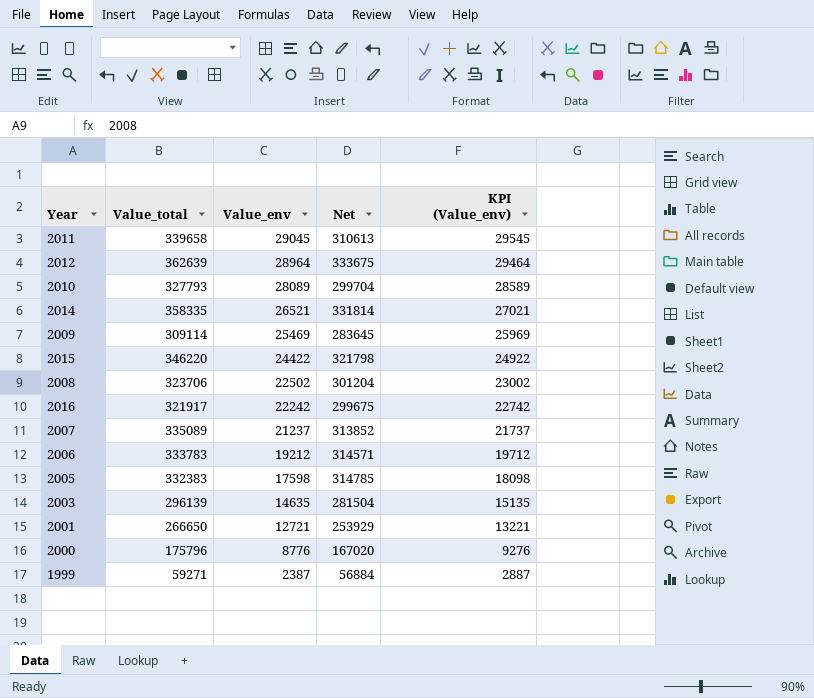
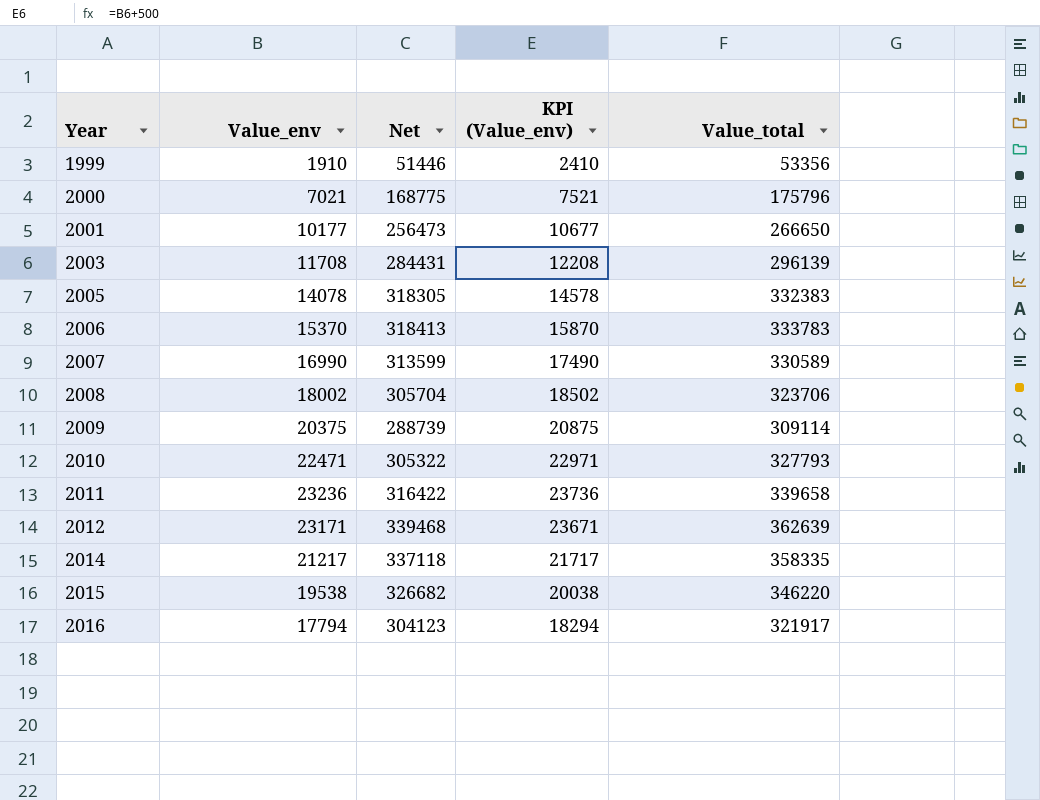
row order: Value_env descending -> Year ascending
column Value_total | position: 2 -> 5
1999 | Value_env: 2387 -> 1910
1999 | Net: 56884 -> 51446
1999 | KPI (Value_env): 2887 -> 2410
1999 | Value_total: 59271 -> 53356
2000 | Value_env: 8776 -> 7021
2000 | Net: 167020 -> 168775
2000 | KPI (Value_env): 9276 -> 7521
2001 | Value_env: 12721 -> 10177
2001 | Net: 253929 -> 256473
2001 | KPI (Value_env): 13221 -> 10677
2003 | Value_env: 14635 -> 11708
2003 | Net: 281504 -> 284431
2003 | KPI (Value_env): 15135 -> 12208
2005 | Value_env: 17598 -> 14078
2005 | Net: 314785 -> 318305
2005 | KPI (Value_env): 18098 -> 14578
2006 | Value_env: 19212 -> 15370
2006 | Net: 314571 -> 318413
2006 | KPI (Value_env): 19712 -> 15870
2007 | Value_env: 21237 -> 16990
2007 | Net: 313852 -> 313599
2007 | KPI (Value_env): 21737 -> 17490
2007 | Value_total: 335089 -> 330589
2008 | Value_env: 22502 -> 18002
2008 | Net: 301204 -> 305704
2008 | KPI (Value_env): 23002 -> 18502
2009 | Value_env: 25469 -> 20375
2009 | Net: 283645 -> 288739
2009 | KPI (Value_env): 25969 -> 20875
2010 | Value_env: 28089 -> 22471
2010 | Net: 299704 -> 305322
2010 | KPI (Value_env): 28589 -> 22971
2011 | Value_env: 29045 -> 23236
2011 | Net: 310613 -> 316422
2011 | KPI (Value_env): 29545 -> 23736
2012 | Value_env: 28964 -> 23171
2012 | Net: 333675 -> 339468
2012 | KPI (Value_env): 29464 -> 23671
2014 | Value_env: 26521 -> 21217
2014 | Net: 331814 -> 337118
2014 | KPI (Value_env): 27021 -> 21717
2015 | Value_env: 24422 -> 19538
2015 | Net: 321798 -> 326682
2015 | KPI (Value_env): 24922 -> 20038
2016 | Value_env: 22242 -> 17794
2016 | Net: 299675 -> 304123
2016 | KPI (Value_env): 22742 -> 18294

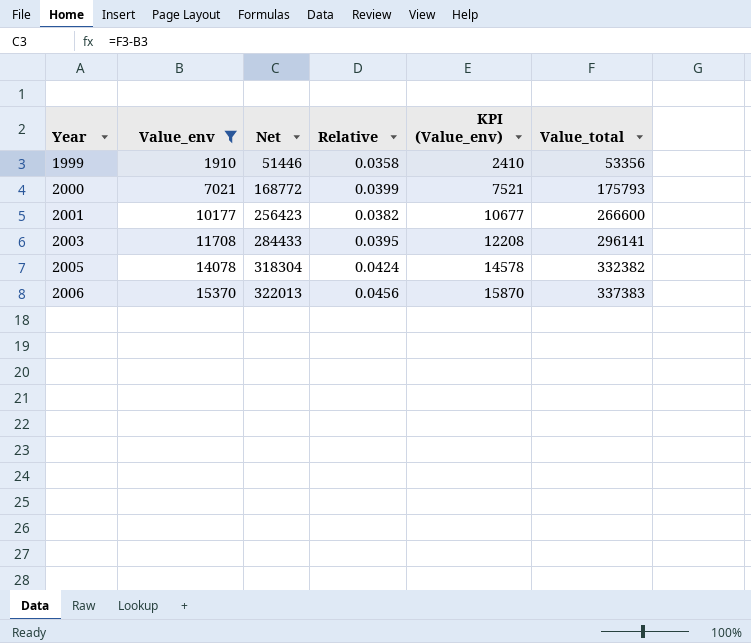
filter: none -> Value_env <= 15370
column Relative | formula: none -> [Value_env] / [Value_total]
2000 | Net: 168775 -> 168772
2000 | Value_total: 175796 -> 175793
2001 | Net: 256473 -> 256423
2001 | Value_total: 266650 -> 266600
2003 | Net: 284431 -> 284433
2003 | Value_total: 296139 -> 296141
2005 | Net: 318305 -> 318304
2005 | Value_total: 332383 -> 332382
2006 | Net: 318413 -> 322013
2006 | Value_total: 333783 -> 337383

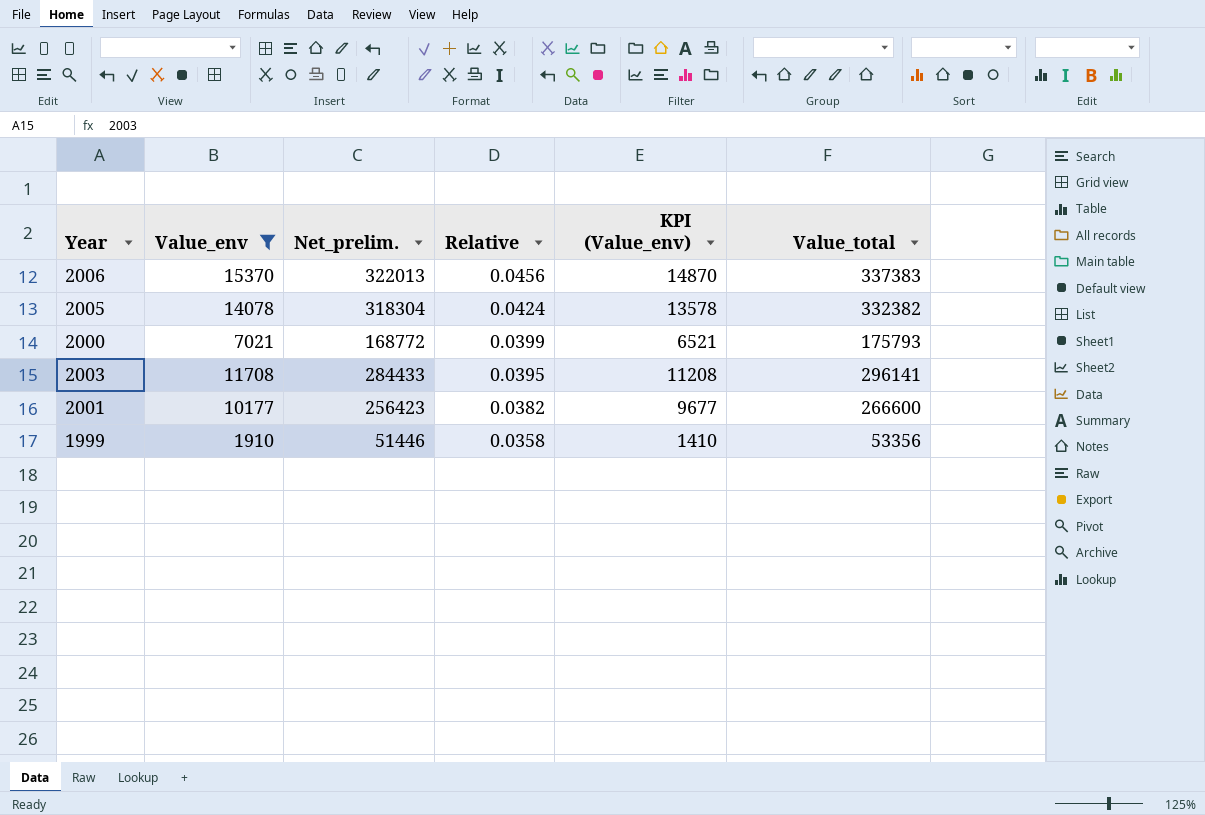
row order: Year ascending -> Relative descending
column name: Net -> Net_prelim.
column KPI (Value_env) | formula: [Value_env] + 500 -> [Value_env] - 500

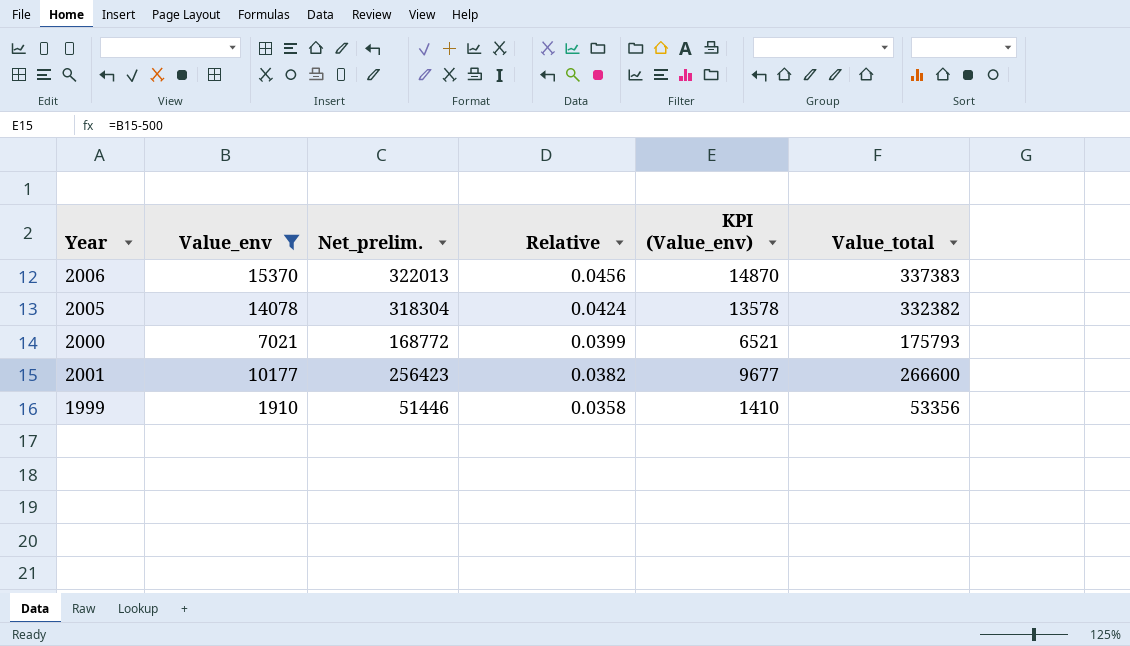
row 2003: 11708 | 284433 | 0.0395 | 11208 | 296141 -> none

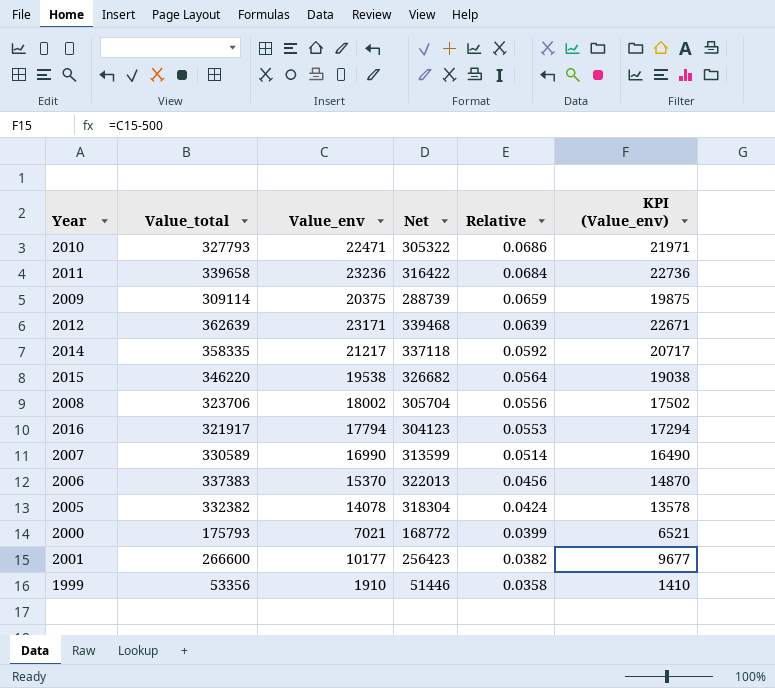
filter: Value_env <= 15370 -> none
column Value_total | position: 6 -> 2
column name: Net_prelim. -> Net

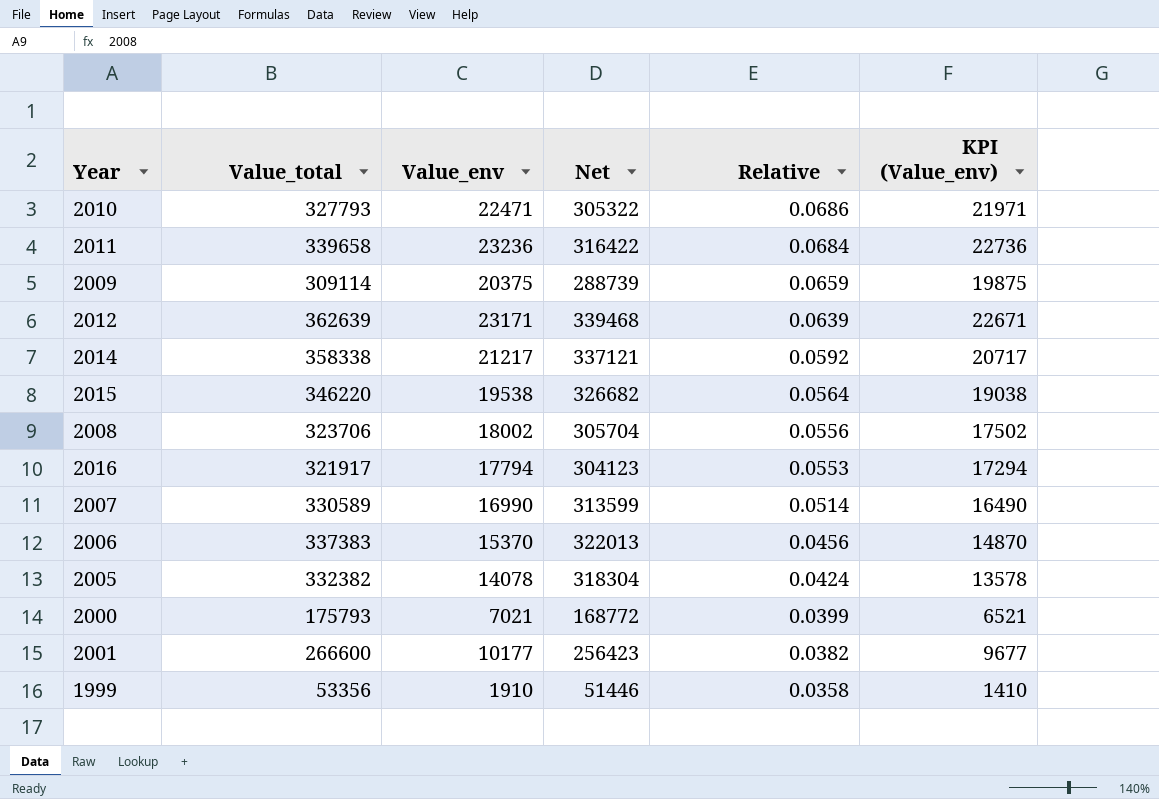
2014 | Value_total: 358335 -> 358338
2014 | Net: 337118 -> 337121

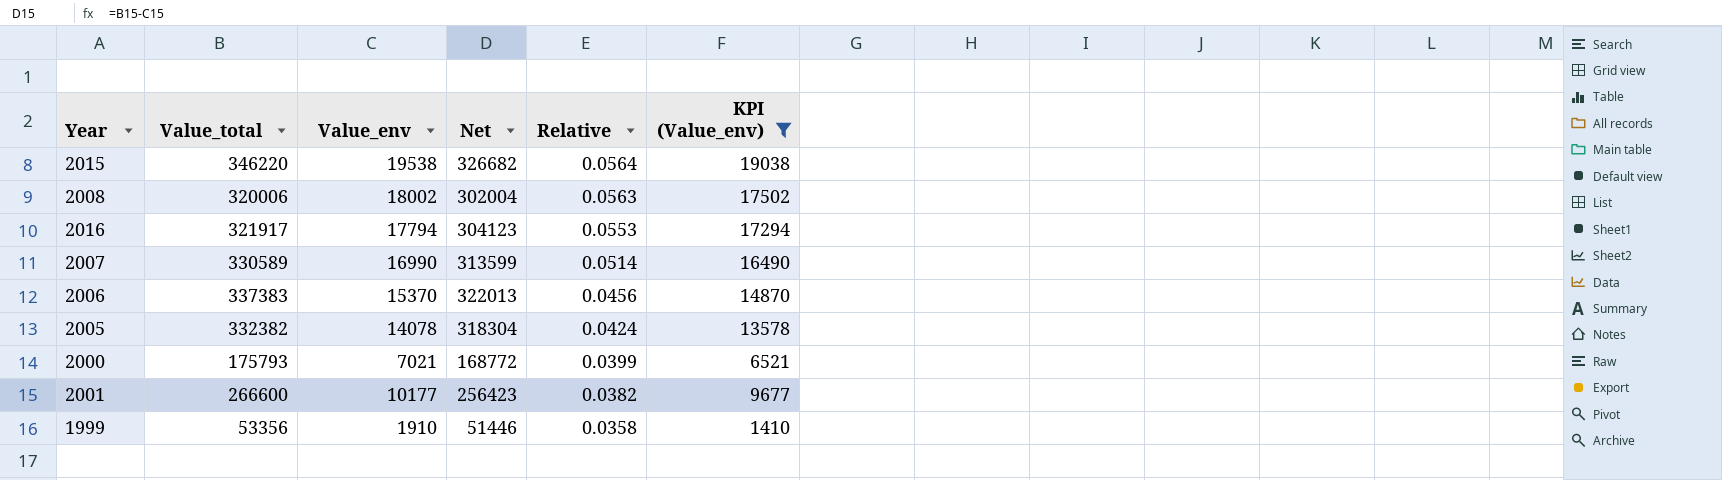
filter: none -> KPI (Value_env) <= 19038
2008 | Value_total: 323706 -> 320006
2008 | Net: 305704 -> 302004
2008 | Relative: 0.0556 -> 0.0563

